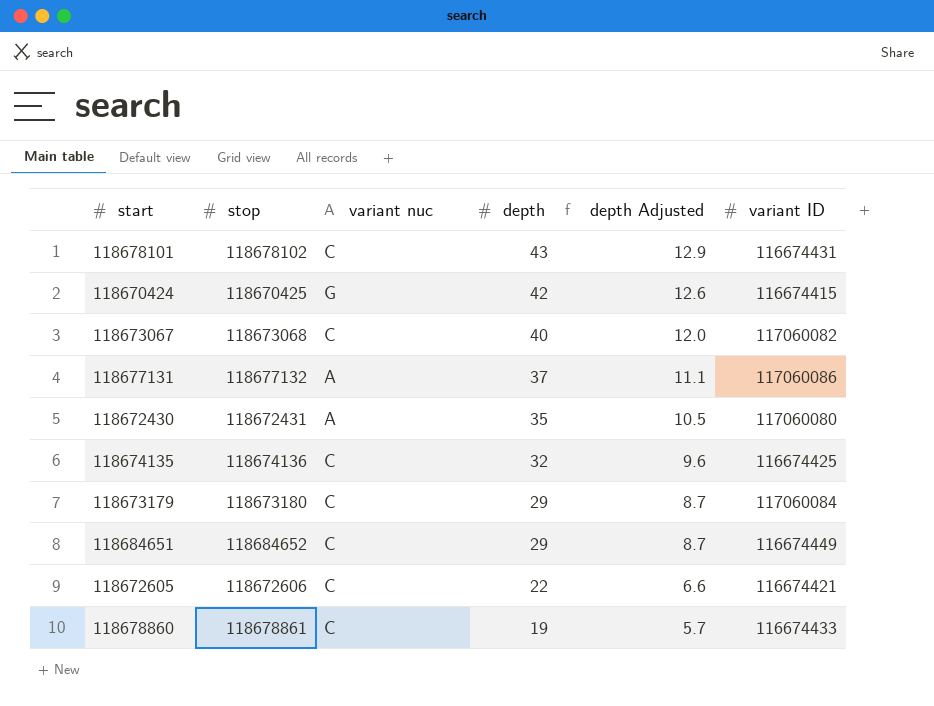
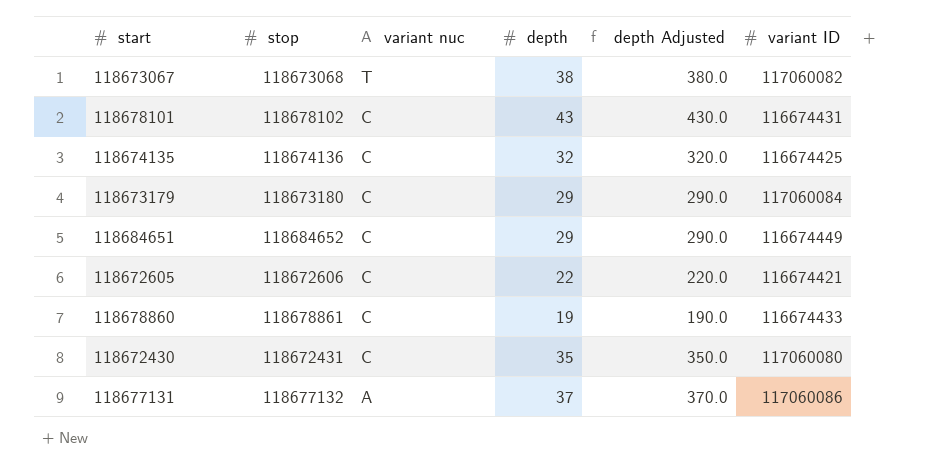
row order: depth descending -> variant nuc descending
column depth Adjusted | formula: [depth] * 0.3 -> [depth] * 10
row 118670424: 118670425 | G | 42 | 12.6 | 116674415 -> none
118673067 | variant nuc: C -> T
118673067 | depth: 40 -> 38
118672430 | variant nuc: A -> C

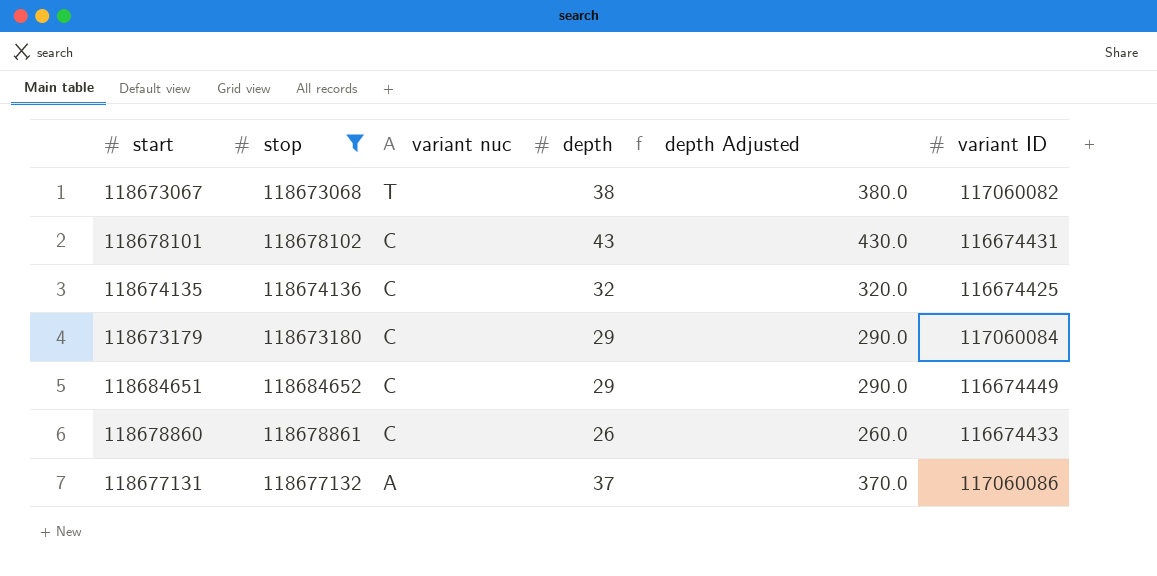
filter: none -> stop >= 118673068
118678860 | depth: 19 -> 26
118678860 | depth Adjusted: 190.0 -> 260.0

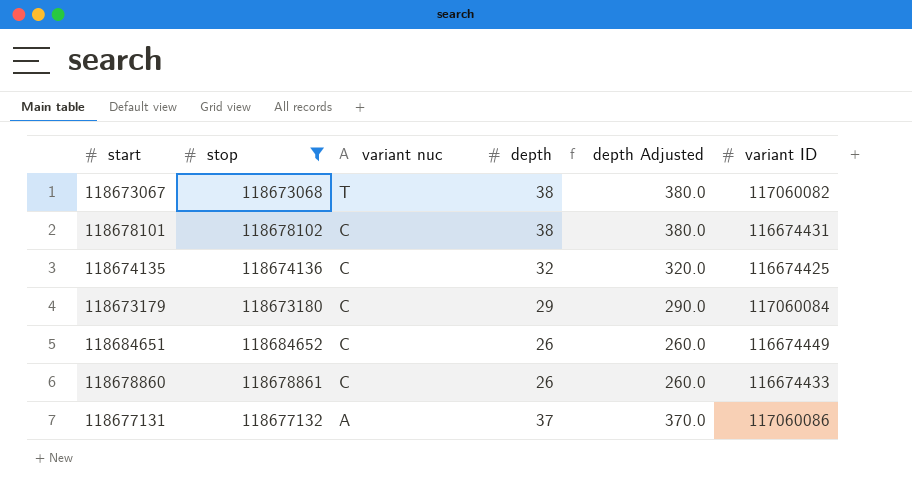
118678101 | depth: 43 -> 38
118678101 | depth Adjusted: 430.0 -> 380.0
118684651 | depth: 29 -> 26
118684651 | depth Adjusted: 290.0 -> 260.0

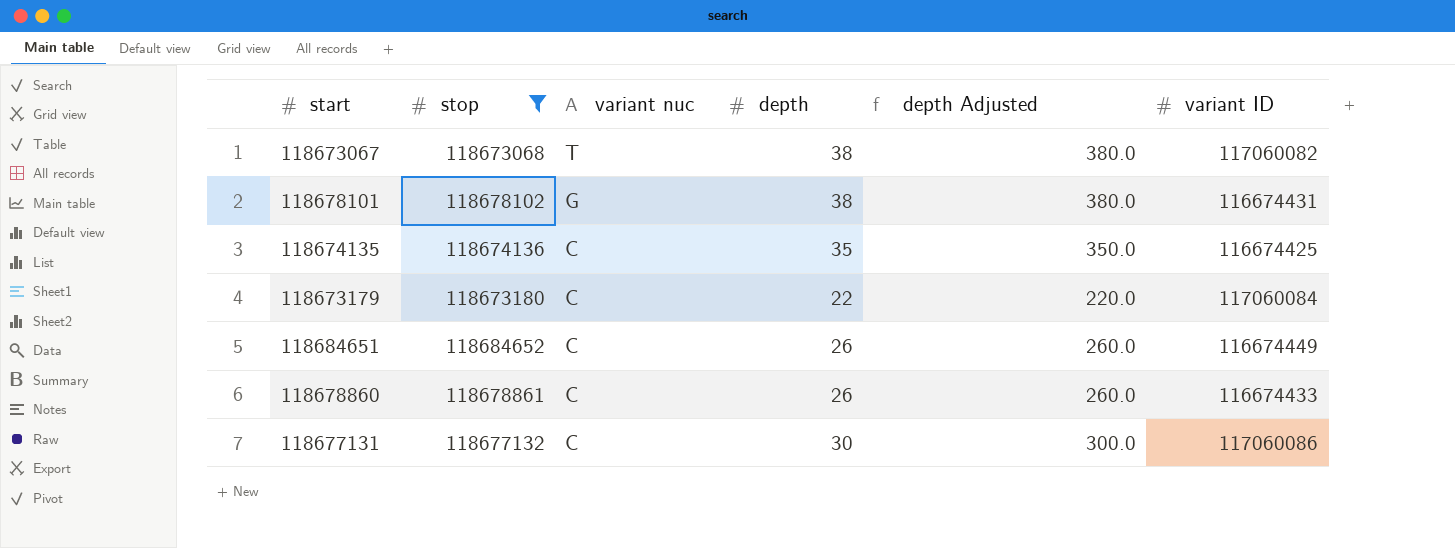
118678101 | variant nuc: C -> G
118674135 | depth: 32 -> 35
118674135 | depth Adjusted: 320.0 -> 350.0
118673179 | depth: 29 -> 22
118673179 | depth Adjusted: 290.0 -> 220.0
118677131 | variant nuc: A -> C
118677131 | depth: 37 -> 30
118677131 | depth Adjusted: 370.0 -> 300.0

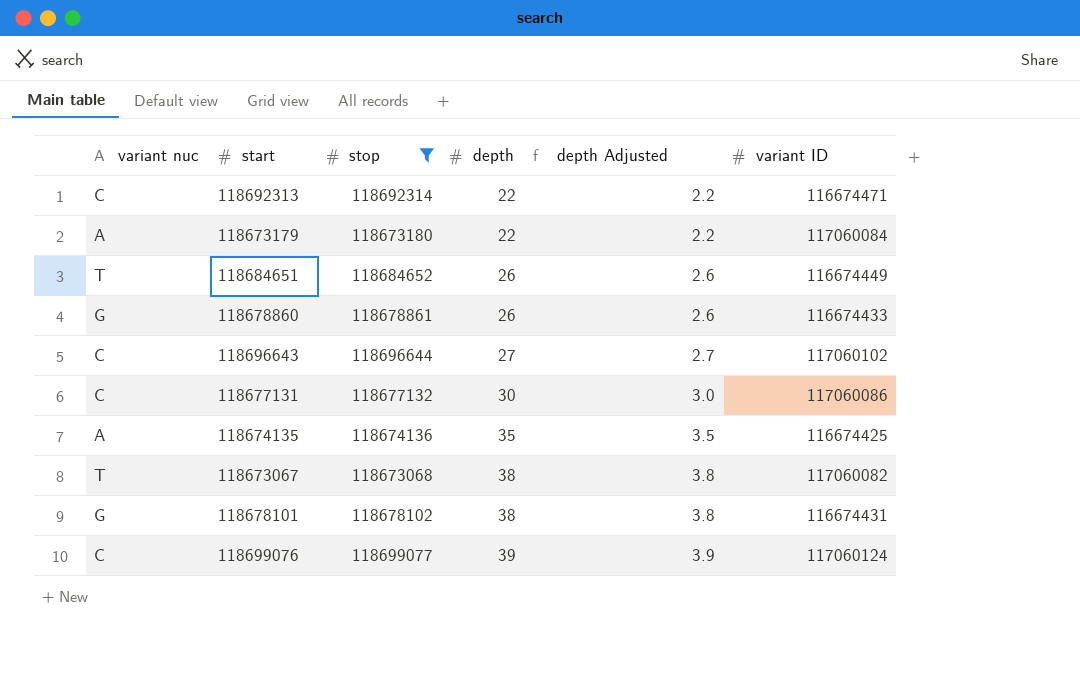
row order: variant nuc descending -> depth ascending
column variant nuc | position: 3 -> 1
column depth Adjusted | formula: [depth] * 10 -> [depth] * 0.1
row 118692313: none -> C | 118692314 | 22 | 2.2 | 116674471
118673179 | variant nuc: C -> A
118684651 | variant nuc: C -> T
118678860 | variant nuc: C -> G
row 118696643: none -> C | 118696644 | 27 | 2.7 | 117060102
118674135 | variant nuc: C -> A
row 118699076: none -> C | 118699077 | 39 | 3.9 | 117060124

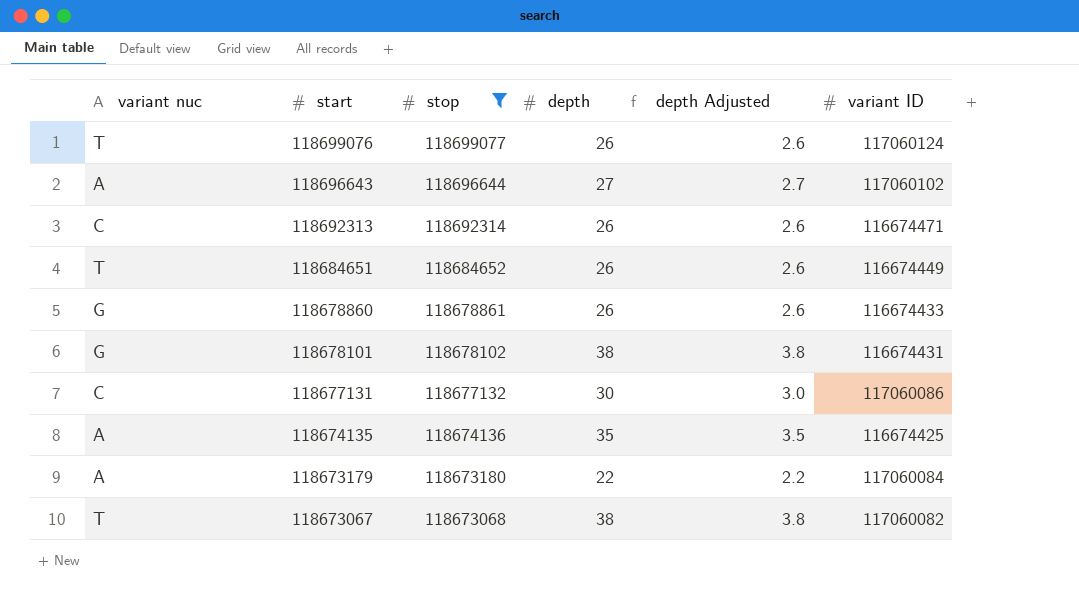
row order: depth ascending -> start descending
118699076 | variant nuc: C -> T
118699076 | depth: 39 -> 26
118699076 | depth Adjusted: 3.9 -> 2.6
118696643 | variant nuc: C -> A
118692313 | depth: 22 -> 26
118692313 | depth Adjusted: 2.2 -> 2.6

